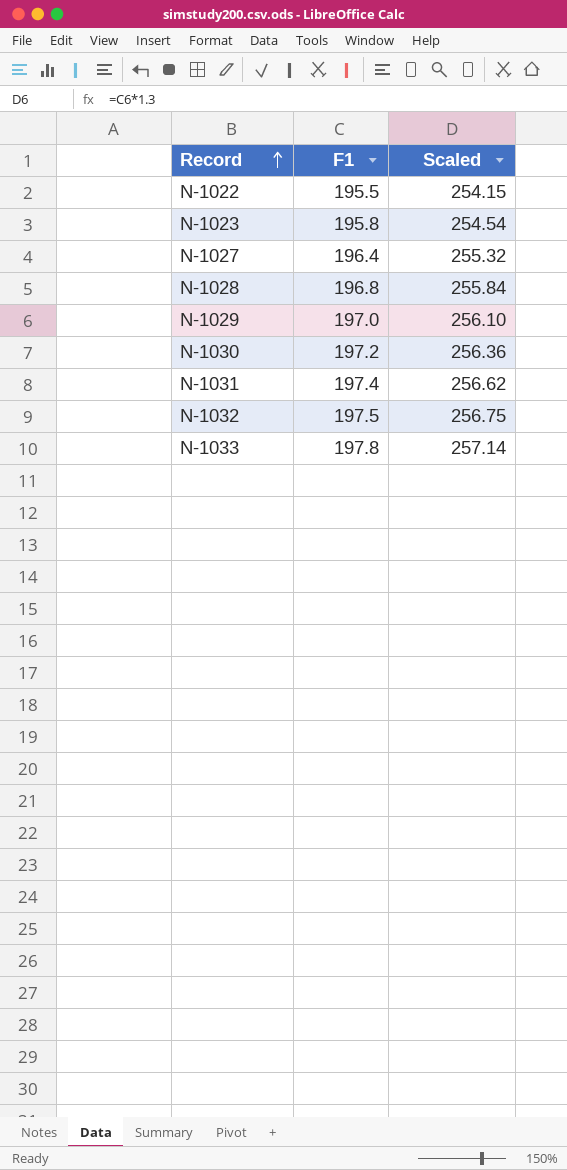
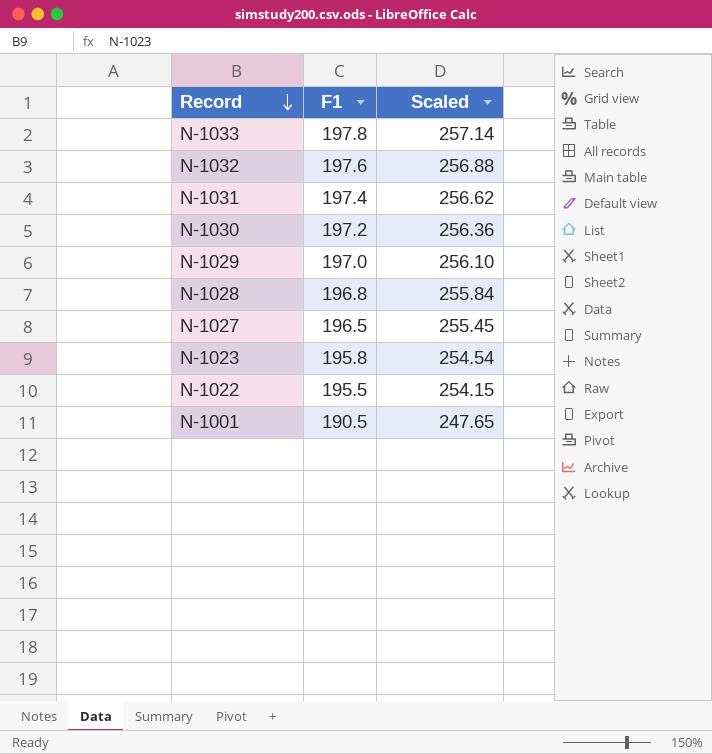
row order: Record ascending -> Record descending
N-1032 | F1: 197.5 -> 197.6
N-1032 | Scaled: 256.75 -> 256.88
N-1027 | F1: 196.4 -> 196.5
N-1027 | Scaled: 255.32 -> 255.45
row N-1001: none -> 190.5 | 247.65

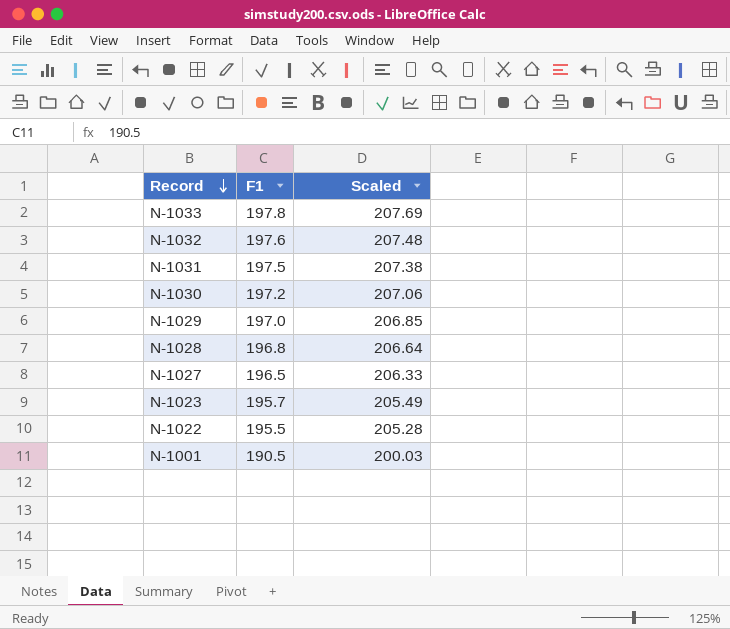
column Scaled | formula: [F1] * 1.3 -> [F1] * 1.05
N-1031 | F1: 197.4 -> 197.5
N-1023 | F1: 195.8 -> 195.7

